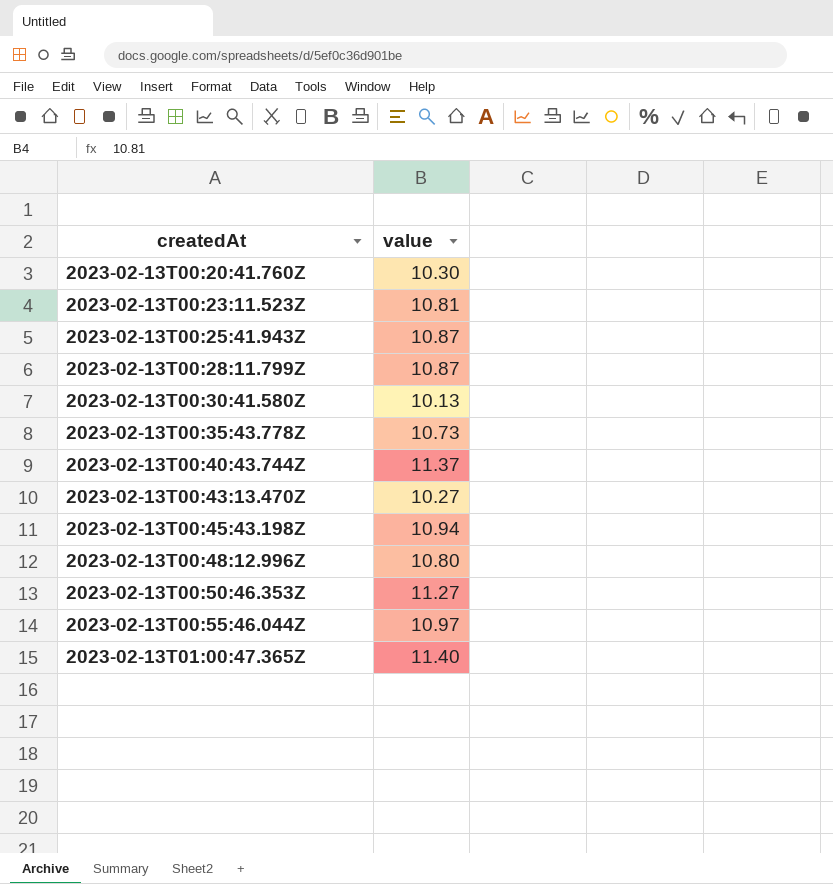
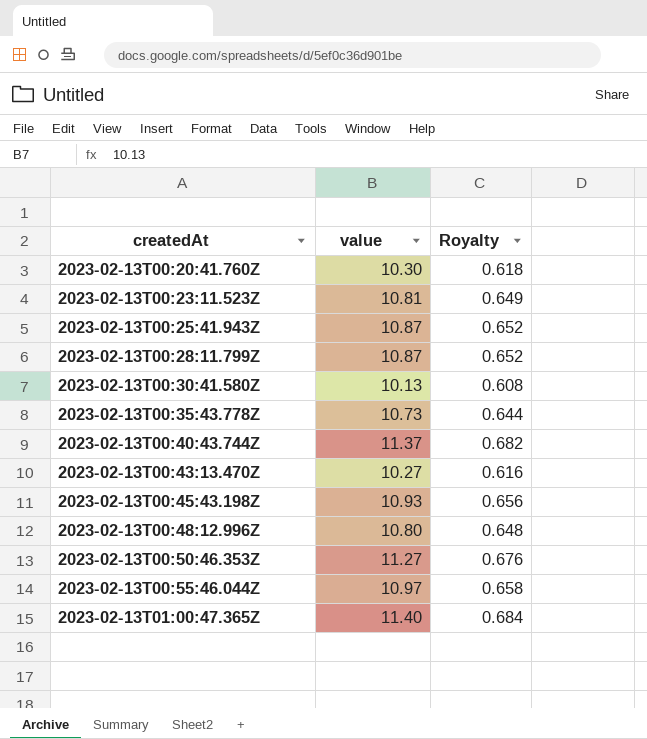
column Royalty | formula: none -> [value] * 0.06
2023-02-13T00:45:43.198Z | value: 10.94 -> 10.93

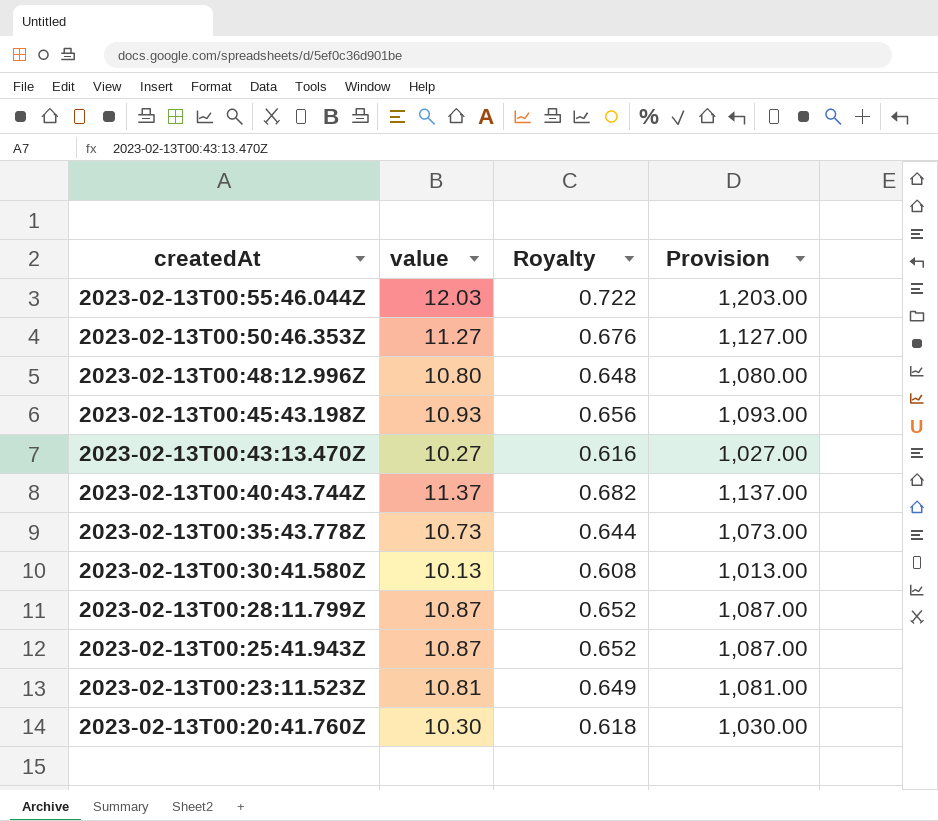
row order: createdAt ascending -> createdAt descending
column Provision | formula: none -> [value] * 100
row 2023-02-13T01:00:47.365Z: 11.40 | 0.684 -> none
2023-02-13T00:55:46.044Z | value: 10.97 -> 12.03
2023-02-13T00:55:46.044Z | Royalty: 0.658 -> 0.722

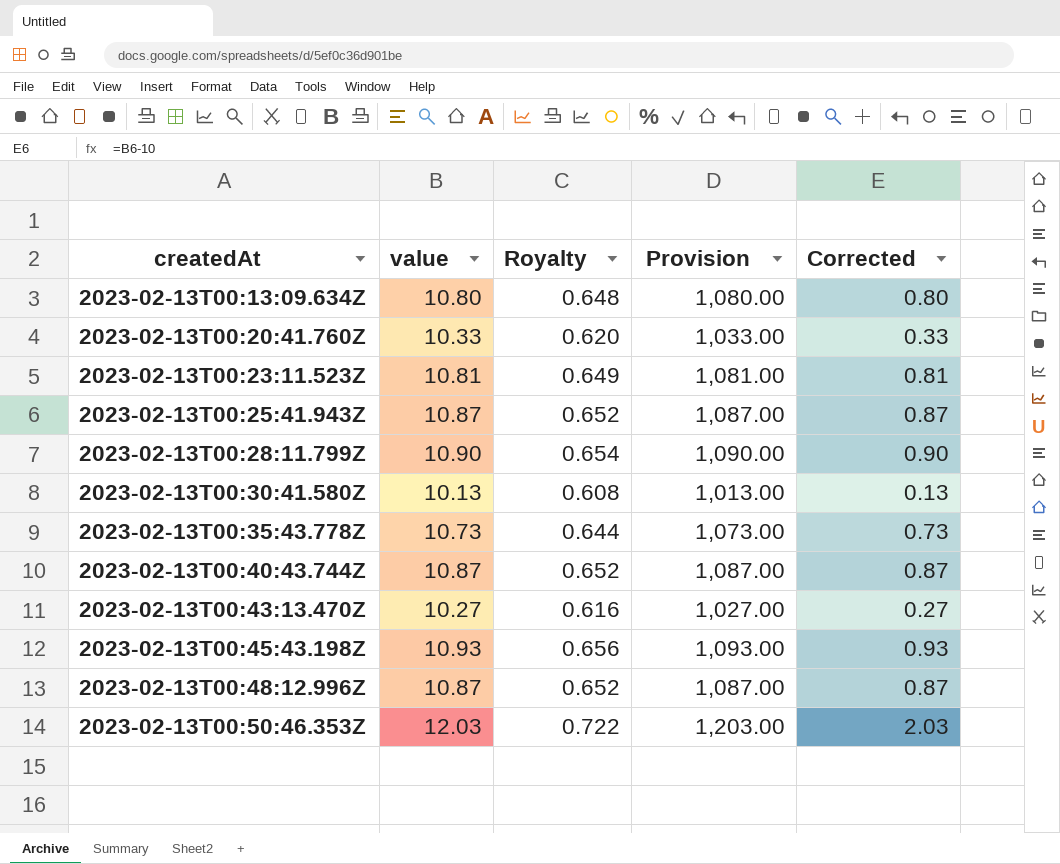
row order: createdAt descending -> createdAt ascending
column Corrected | formula: none -> [value] - 10
row 2023-02-13T00:55:46.044Z: 12.03 | 0.722 | 1,203.00 -> none
row 2023-02-13T00:13:09.634Z: none -> 10.80 | 0.648 | 1,080.00 | 0.80
2023-02-13T00:20:41.760Z | value: 10.30 -> 10.33
2023-02-13T00:20:41.760Z | Royalty: 0.618 -> 0.620
2023-02-13T00:20:41.760Z | Provision: 1,030.00 -> 1,033.00
2023-02-13T00:28:11.799Z | value: 10.87 -> 10.90
2023-02-13T00:28:11.799Z | Royalty: 0.652 -> 0.654
2023-02-13T00:28:11.799Z | Provision: 1,087.00 -> 1,090.00
2023-02-13T00:40:43.744Z | value: 11.37 -> 10.87
2023-02-13T00:40:43.744Z | Royalty: 0.682 -> 0.652
2023-02-13T00:40:43.744Z | Provision: 1,137.00 -> 1,087.00
2023-02-13T00:48:12.996Z | value: 10.80 -> 10.87
2023-02-13T00:48:12.996Z | Royalty: 0.648 -> 0.652
2023-02-13T00:48:12.996Z | Provision: 1,080.00 -> 1,087.00
2023-02-13T00:50:46.353Z | value: 11.27 -> 12.03
2023-02-13T00:50:46.353Z | Royalty: 0.676 -> 0.722
2023-02-13T00:50:46.353Z | Provision: 1,127.00 -> 1,203.00

